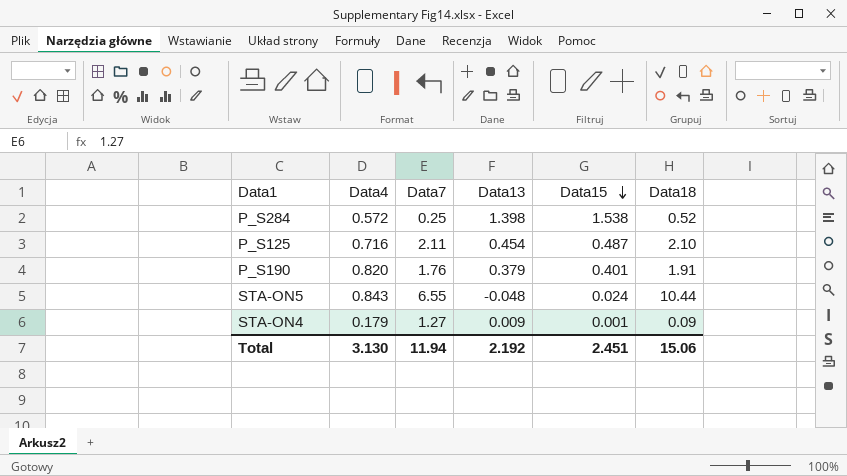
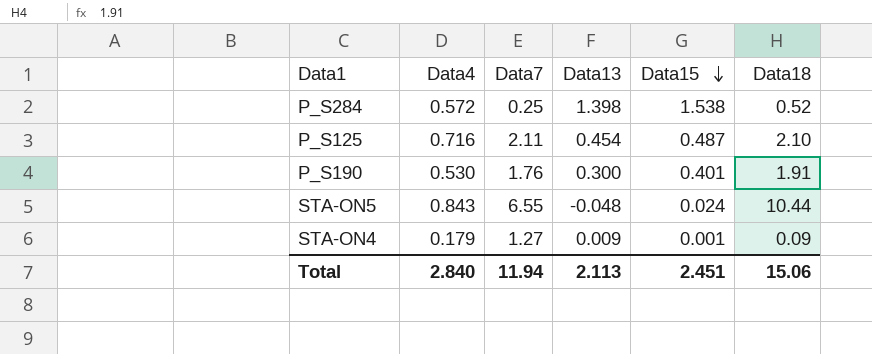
P_S190 | Data4: 0.820 -> 0.530
P_S190 | Data13: 0.379 -> 0.300
Total | Data4: 3.130 -> 2.840
Total | Data13: 2.192 -> 2.113

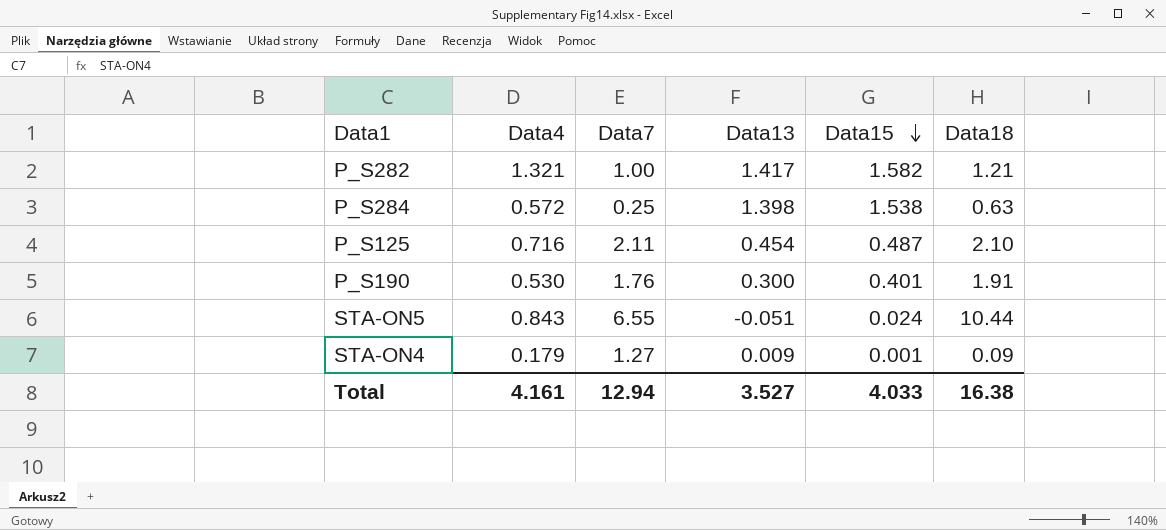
row P_S282: none -> 1.321 | 1.00 | 1.417 | 1.582 | 1.21
P_S284 | Data18: 0.52 -> 0.63
STA-ON5 | Data13: -0.048 -> -0.051
Total | Data4: 2.840 -> 4.161
Total | Data7: 11.94 -> 12.94
Total | Data13: 2.113 -> 3.527
Total | Data15: 2.451 -> 4.033
Total | Data18: 15.06 -> 16.38

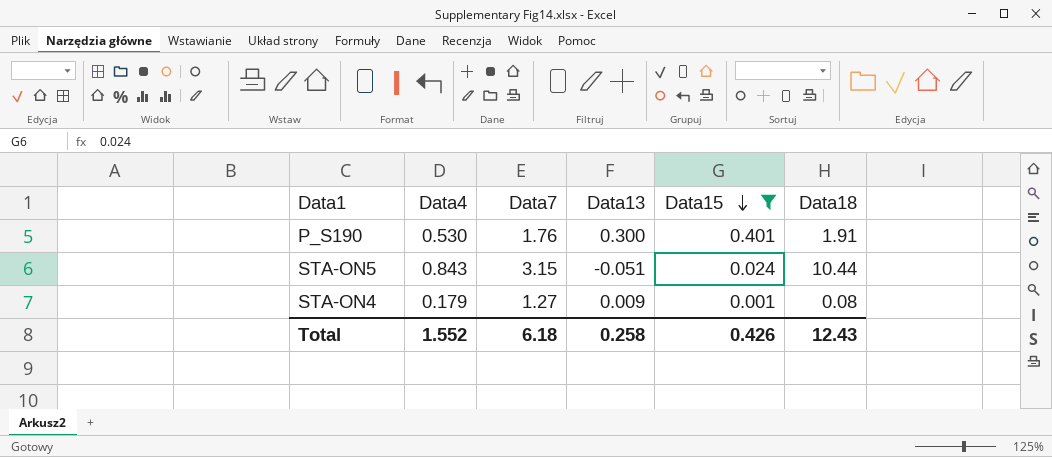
filter: none -> Data15 <= 0.401
STA-ON5 | Data7: 6.55 -> 3.15
STA-ON4 | Data18: 0.09 -> 0.08
Total | Data4: 4.161 -> 1.552
Total | Data7: 12.94 -> 6.18
Total | Data13: 3.527 -> 0.258
Total | Data15: 4.033 -> 0.426
Total | Data18: 16.38 -> 12.43

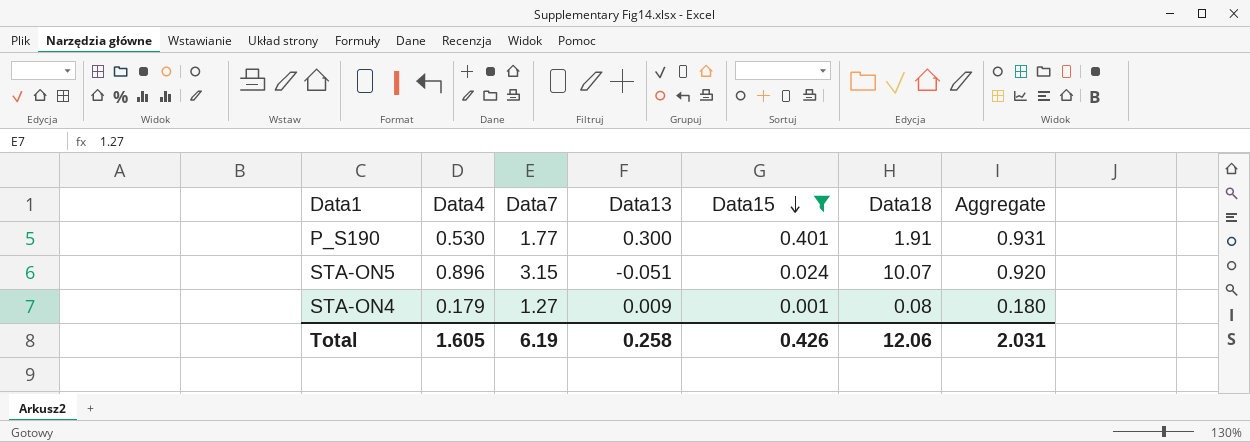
column Aggregate | formula: none -> [Data4] + [Data15]
P_S190 | Data7: 1.76 -> 1.77
STA-ON5 | Data4: 0.843 -> 0.896
STA-ON5 | Data18: 10.44 -> 10.07
Total | Data4: 1.552 -> 1.605
Total | Data7: 6.18 -> 6.19
Total | Data18: 12.43 -> 12.06

